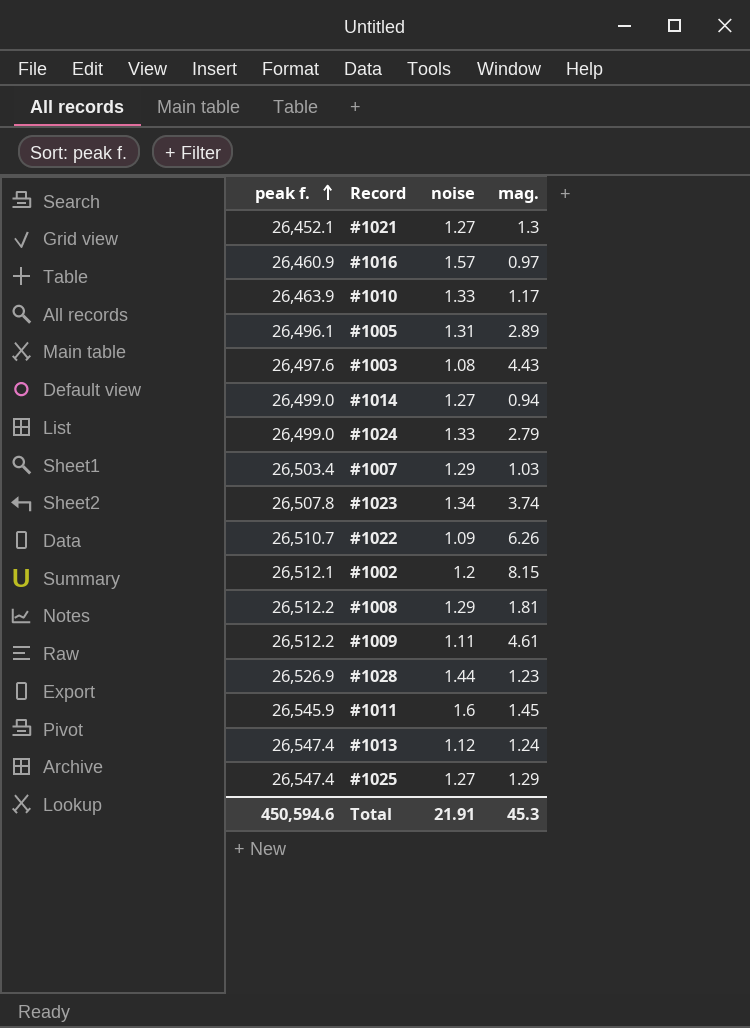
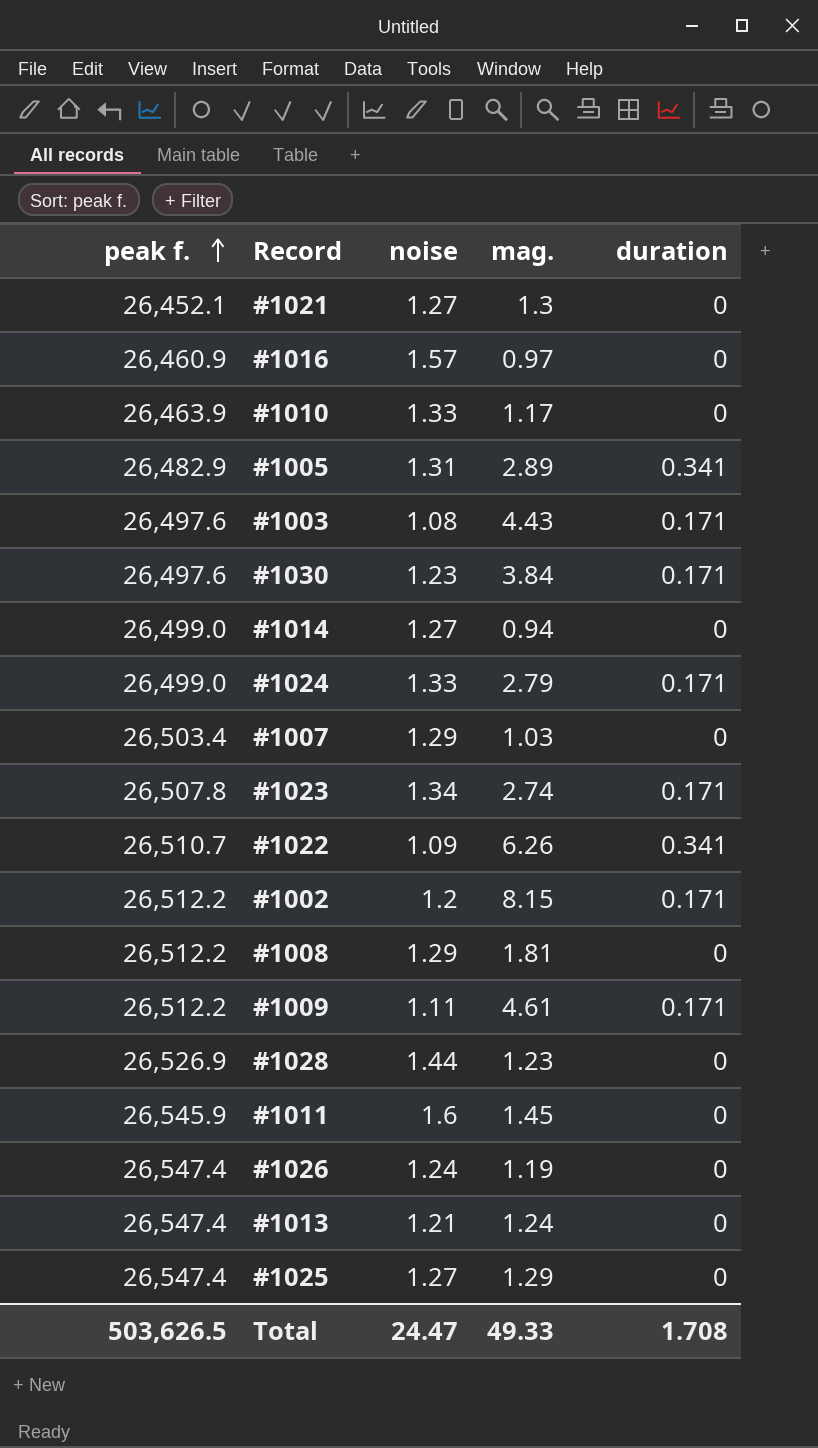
column duration | position: none -> 5
#1005 | peak f.: 26,496.1 -> 26,482.9
row #1030: none -> 26,497.6 | 1.23 | 3.84 | 0.171
#1023 | mag.: 3.74 -> 2.74
#1002 | peak f.: 26,512.1 -> 26,512.2
row #1026: none -> 26,547.4 | 1.24 | 1.19 | 0
#1013 | noise: 1.12 -> 1.21
Total | peak f.: 450,594.6 -> 503,626.5
Total | noise: 21.91 -> 24.47
Total | mag.: 45.3 -> 49.33

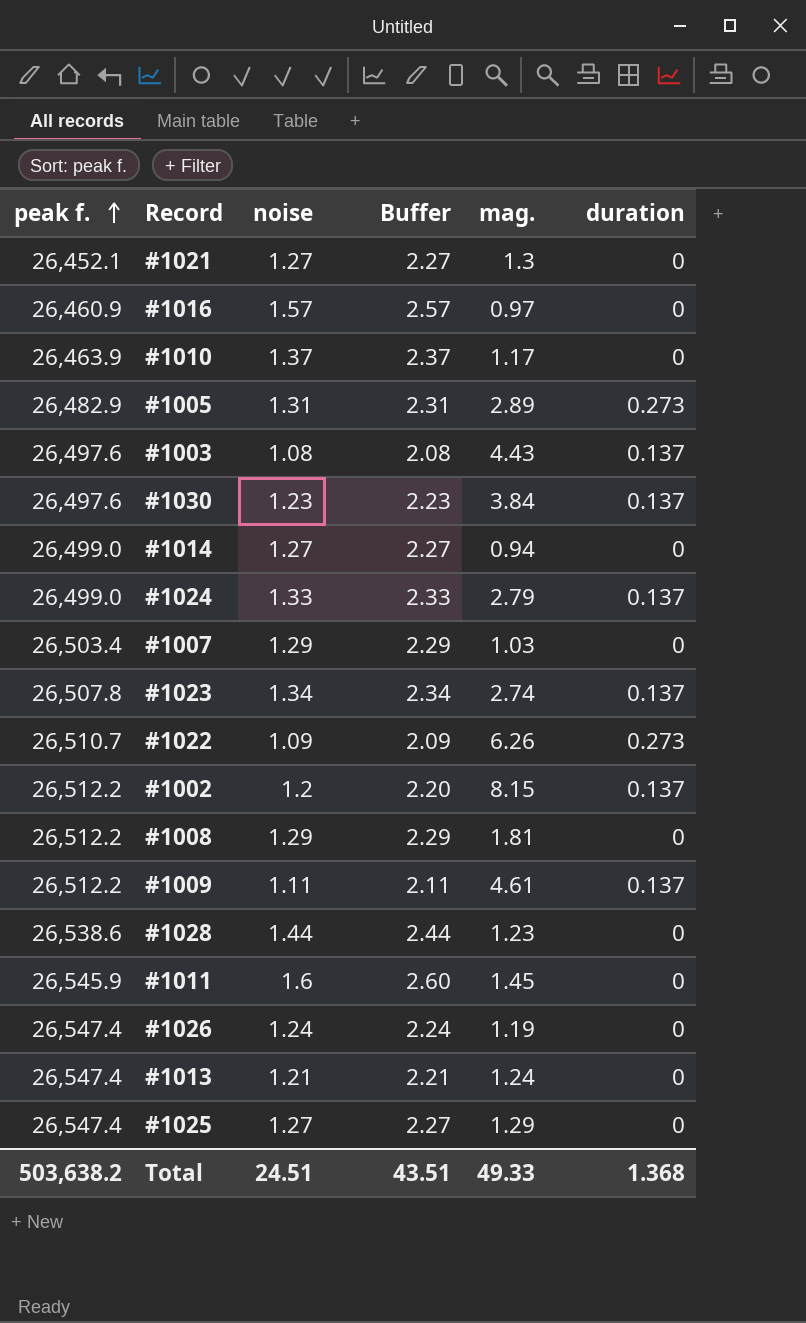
column Buffer | formula: none -> [noise] + 1
#1010 | noise: 1.33 -> 1.37
#1005 | duration: 0.341 -> 0.273
#1003 | duration: 0.171 -> 0.137
#1030 | duration: 0.171 -> 0.137
#1024 | duration: 0.171 -> 0.137
#1023 | duration: 0.171 -> 0.137
#1022 | duration: 0.341 -> 0.273
#1002 | duration: 0.171 -> 0.137
#1009 | duration: 0.171 -> 0.137
#1028 | peak f.: 26,526.9 -> 26,538.6
Total | peak f.: 503,626.5 -> 503,638.2
Total | noise: 24.47 -> 24.51
Total | duration: 1.708 -> 1.368

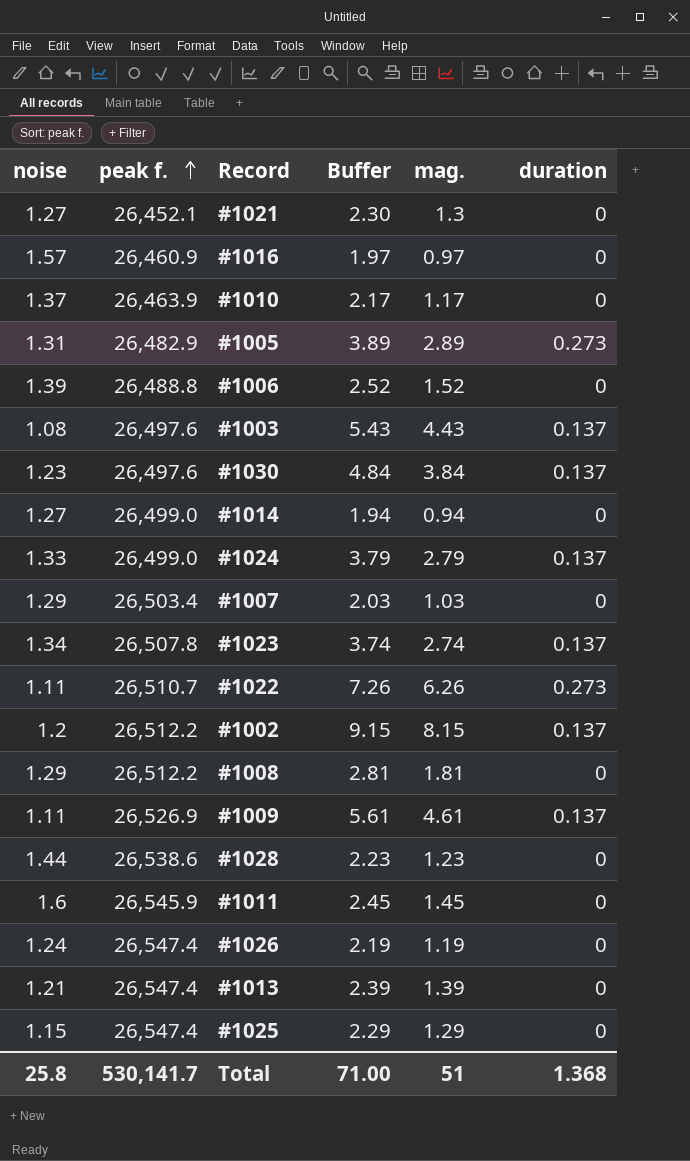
column noise | position: 3 -> 1
column Buffer | formula: [noise] + 1 -> [mag.] + 1
row #1006: none -> 1.39 | 26,488.8 | 2.52 | 1.52 | 0
#1022 | noise: 1.09 -> 1.11
#1009 | peak f.: 26,512.2 -> 26,526.9
#1013 | mag.: 1.24 -> 1.39
#1025 | noise: 1.27 -> 1.15
Total | noise: 24.51 -> 25.8
Total | peak f.: 503,638.2 -> 530,141.7
Total | Buffer: 43.51 -> 71.00
Total | mag.: 49.33 -> 51

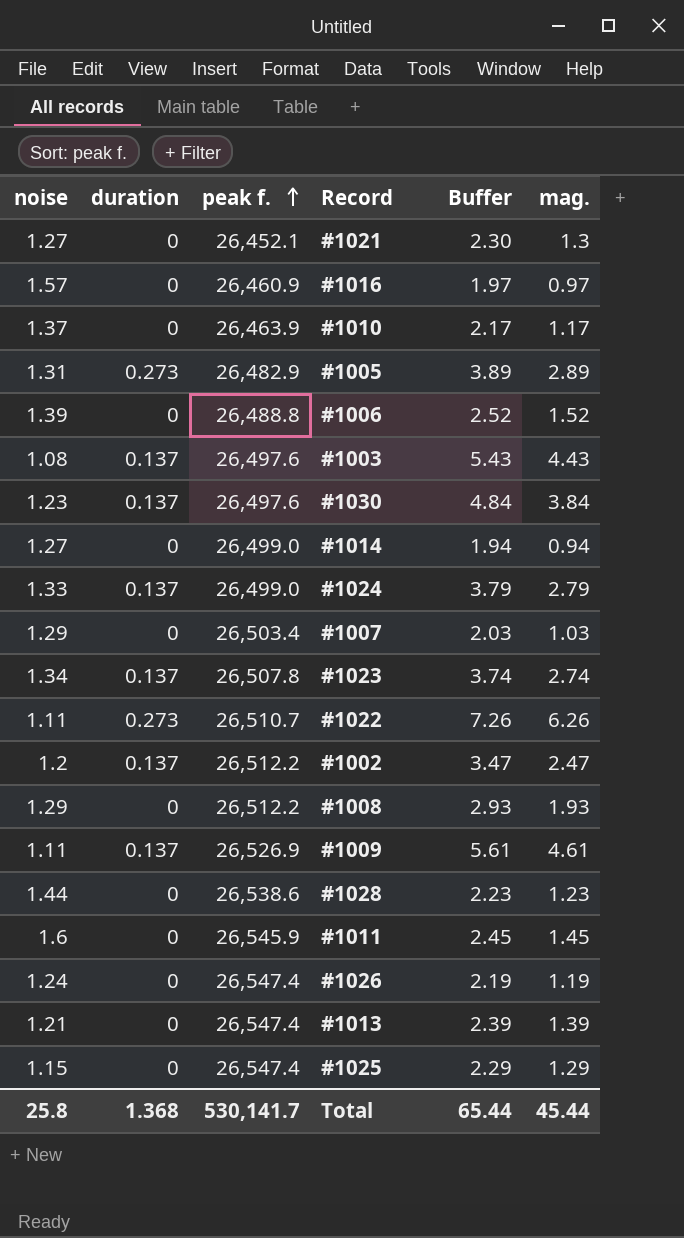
column duration | position: 6 -> 2
#1002 | Buffer: 9.15 -> 3.47
#1002 | mag.: 8.15 -> 2.47
#1008 | Buffer: 2.81 -> 2.93
#1008 | mag.: 1.81 -> 1.93
Total | Buffer: 71.00 -> 65.44
Total | mag.: 51 -> 45.44

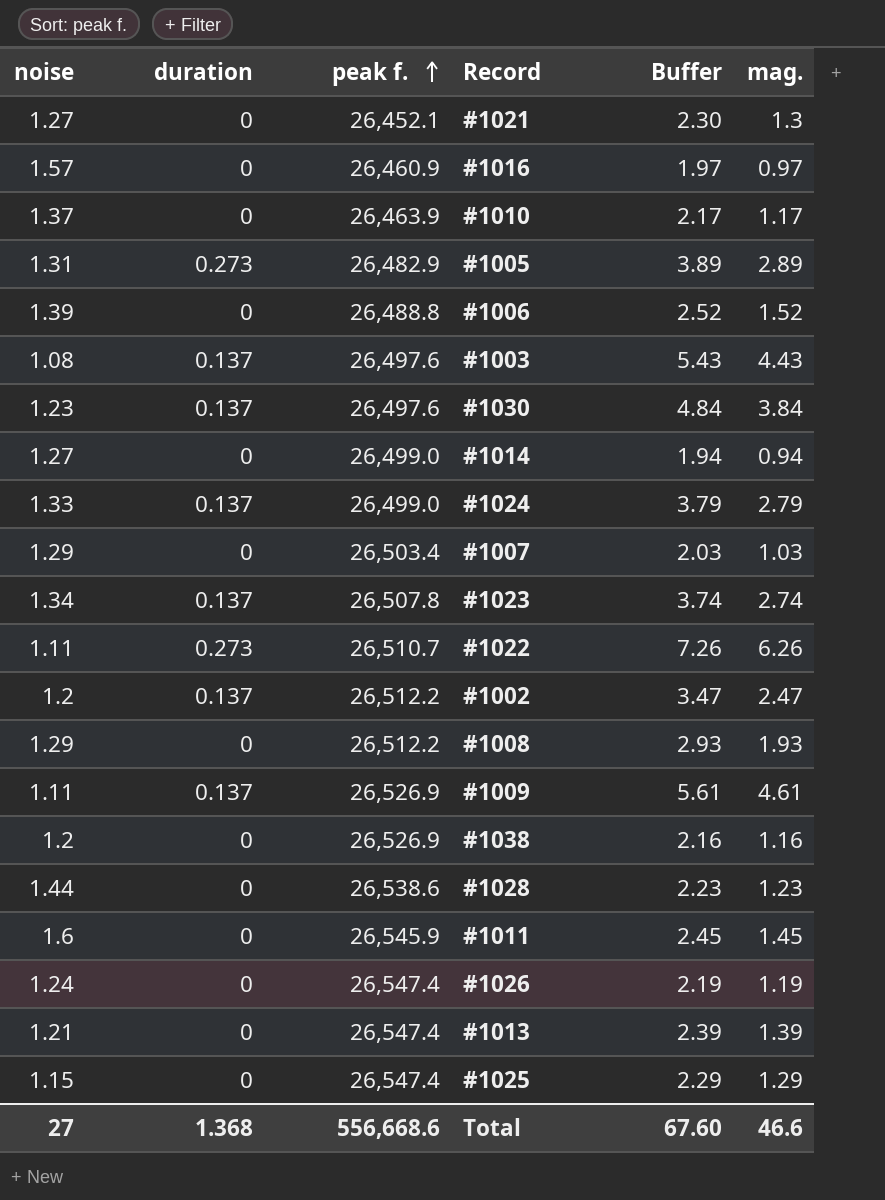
row #1038: none -> 1.2 | 0 | 26,526.9 | 2.16 | 1.16
Total | noise: 25.8 -> 27
Total | peak f.: 530,141.7 -> 556,668.6
Total | Buffer: 65.44 -> 67.60
Total | mag.: 45.44 -> 46.6

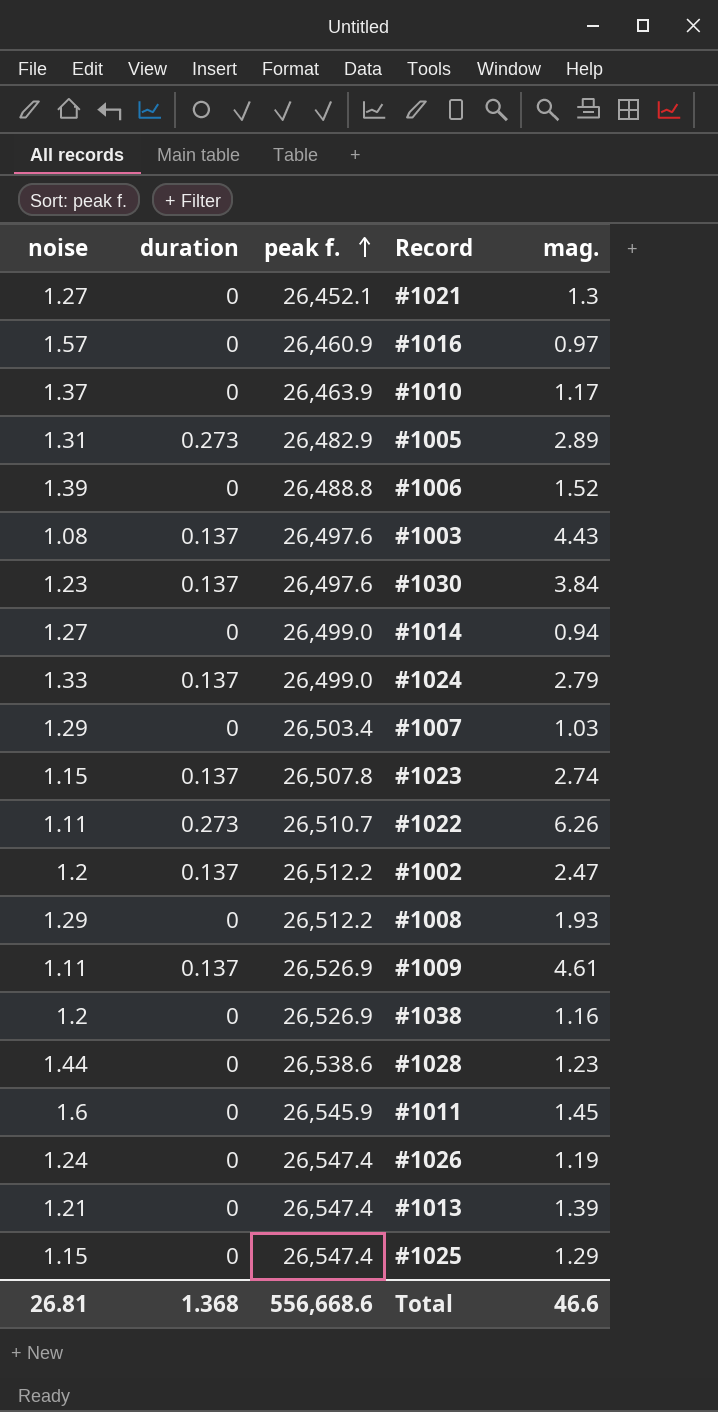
column Buffer | formula: [mag.] + 1 -> none
#1023 | noise: 1.34 -> 1.15
Total | noise: 27 -> 26.81

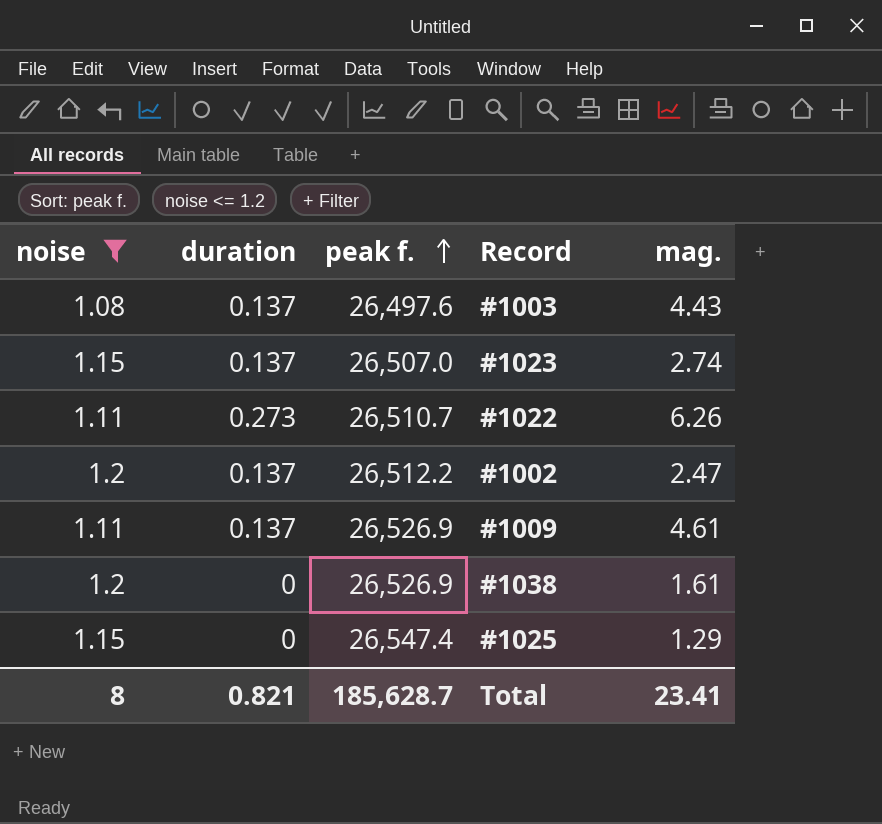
filter: none -> noise <= 1.2
#1023 | peak f.: 26,507.8 -> 26,507.0
#1038 | mag.: 1.16 -> 1.61
Total | noise: 26.81 -> 8
Total | duration: 1.368 -> 0.821
Total | peak f.: 556,668.6 -> 185,628.7
Total | mag.: 46.6 -> 23.41

